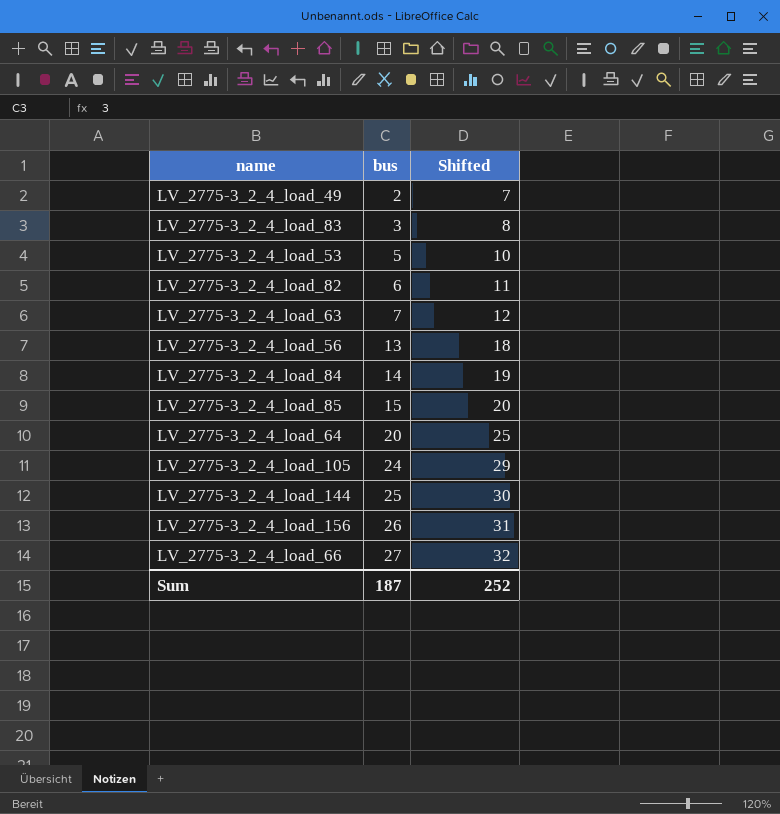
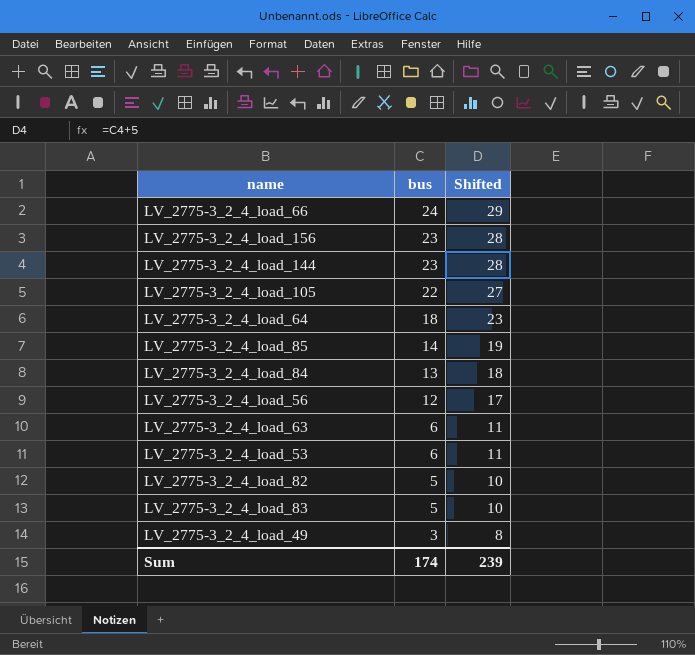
row order: bus ascending -> bus descending
LV_2775-3_2_4_load_66 | bus: 27 -> 24
LV_2775-3_2_4_load_66 | Shifted: 32 -> 29
LV_2775-3_2_4_load_156 | bus: 26 -> 23
LV_2775-3_2_4_load_156 | Shifted: 31 -> 28
LV_2775-3_2_4_load_144 | bus: 25 -> 23
LV_2775-3_2_4_load_144 | Shifted: 30 -> 28
LV_2775-3_2_4_load_105 | bus: 24 -> 22
LV_2775-3_2_4_load_105 | Shifted: 29 -> 27
LV_2775-3_2_4_load_64 | bus: 20 -> 18
LV_2775-3_2_4_load_64 | Shifted: 25 -> 23
LV_2775-3_2_4_load_85 | bus: 15 -> 14
LV_2775-3_2_4_load_85 | Shifted: 20 -> 19
LV_2775-3_2_4_load_84 | bus: 14 -> 13
LV_2775-3_2_4_load_84 | Shifted: 19 -> 18
LV_2775-3_2_4_load_56 | bus: 13 -> 12
LV_2775-3_2_4_load_56 | Shifted: 18 -> 17
LV_2775-3_2_4_load_63 | bus: 7 -> 6
LV_2775-3_2_4_load_63 | Shifted: 12 -> 11
LV_2775-3_2_4_load_53 | bus: 5 -> 6
LV_2775-3_2_4_load_53 | Shifted: 10 -> 11
LV_2775-3_2_4_load_82 | bus: 6 -> 5
LV_2775-3_2_4_load_82 | Shifted: 11 -> 10
LV_2775-3_2_4_load_83 | bus: 3 -> 5
LV_2775-3_2_4_load_83 | Shifted: 8 -> 10
LV_2775-3_2_4_load_49 | bus: 2 -> 3
LV_2775-3_2_4_load_49 | Shifted: 7 -> 8
Sum | bus: 187 -> 174
Sum | Shifted: 252 -> 239

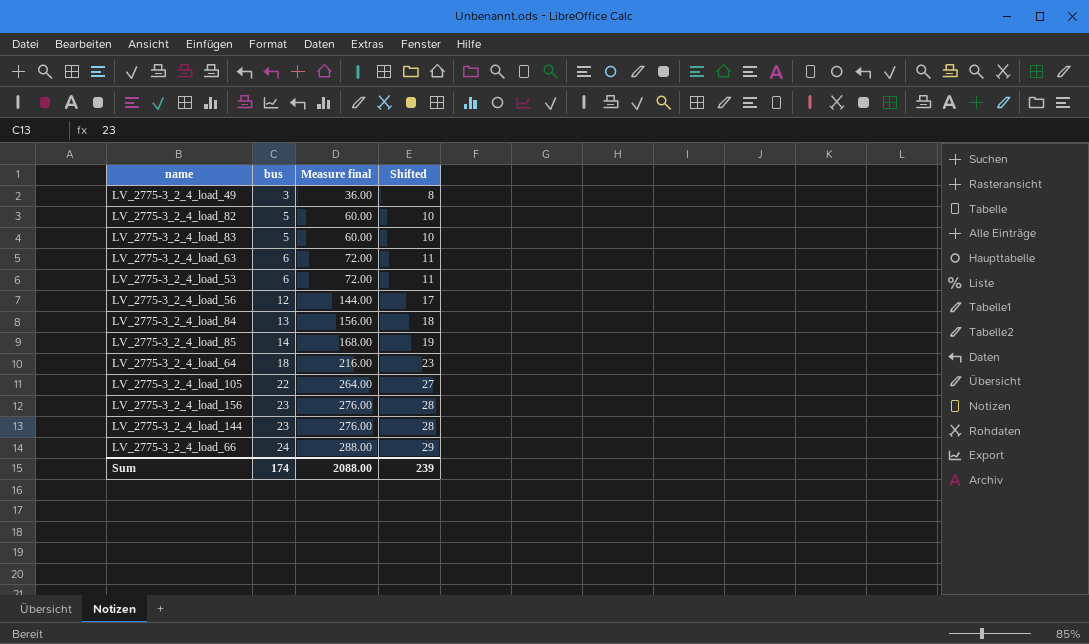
row order: bus descending -> bus ascending
column Measure final | formula: none -> [bus] * 12

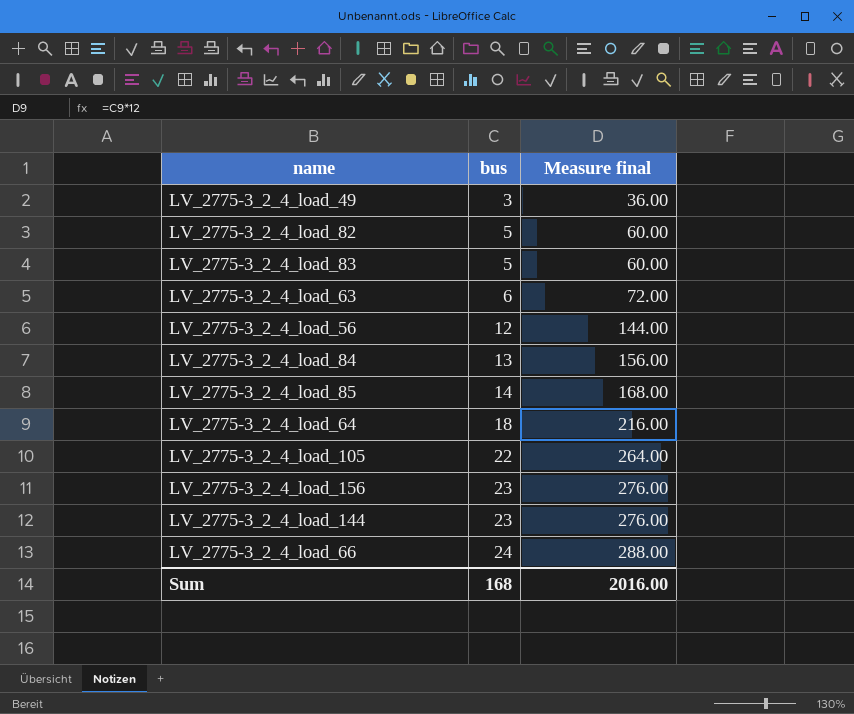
column Shifted | formula: [bus] + 5 -> none
row LV_2775-3_2_4_load_53: 6 | 72.00 | 11 -> none
Sum | bus: 174 -> 168
Sum | Measure final: 2088.00 -> 2016.00

